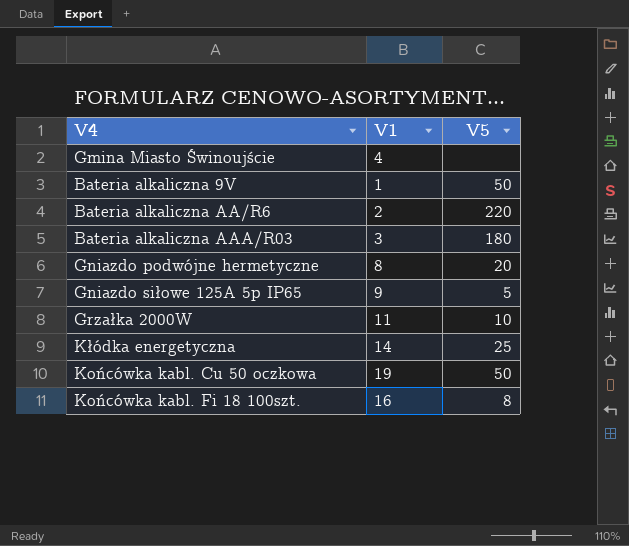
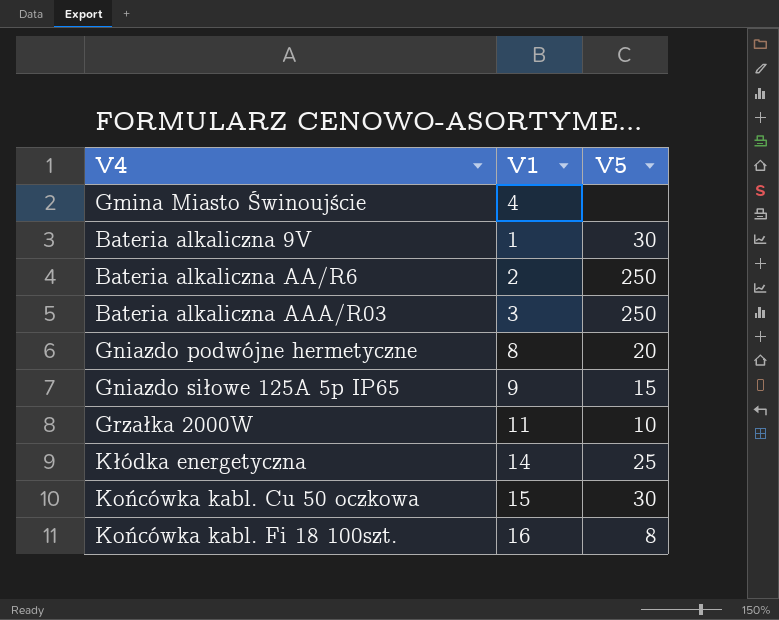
Bateria alkaliczna 9V | V5: 50 -> 30
Bateria alkaliczna AA/R6 | V5: 220 -> 250
Bateria alkaliczna AAA/R03 | V5: 180 -> 250
Gniazdo siłowe 125A 5p IP65 | V5: 5 -> 15
Końcówka kabl. Cu 50 oczkowa | V1: 19 -> 15
Końcówka kabl. Cu 50 oczkowa | V5: 50 -> 30

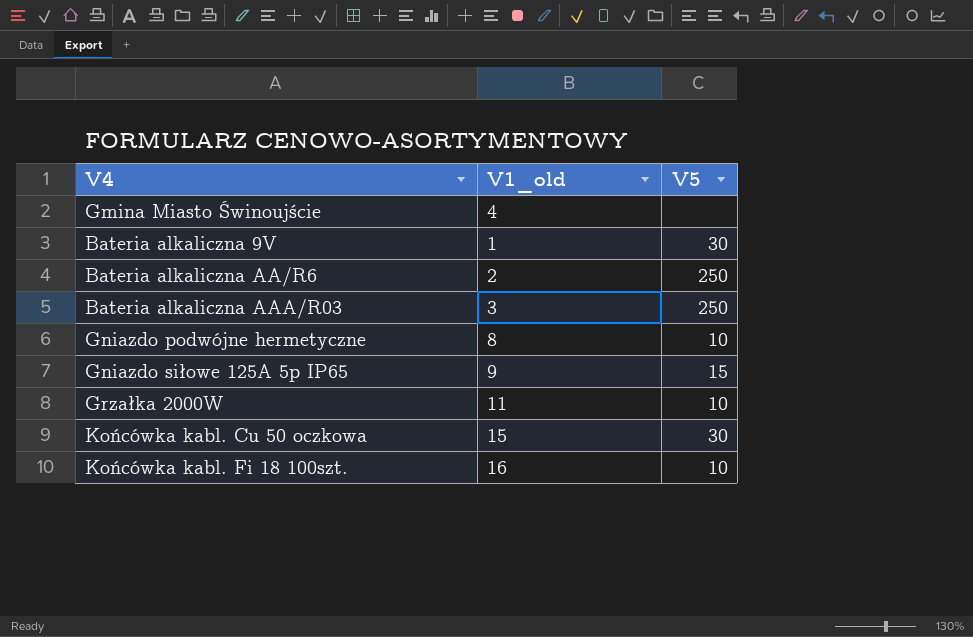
column name: V1 -> V1_old
row Kłódka energetyczna: 14 | 25 -> none
Gniazdo podwójne hermetyczne | V5: 20 -> 10
Końcówka kabl. Fi 18 100szt. | V5: 8 -> 10

